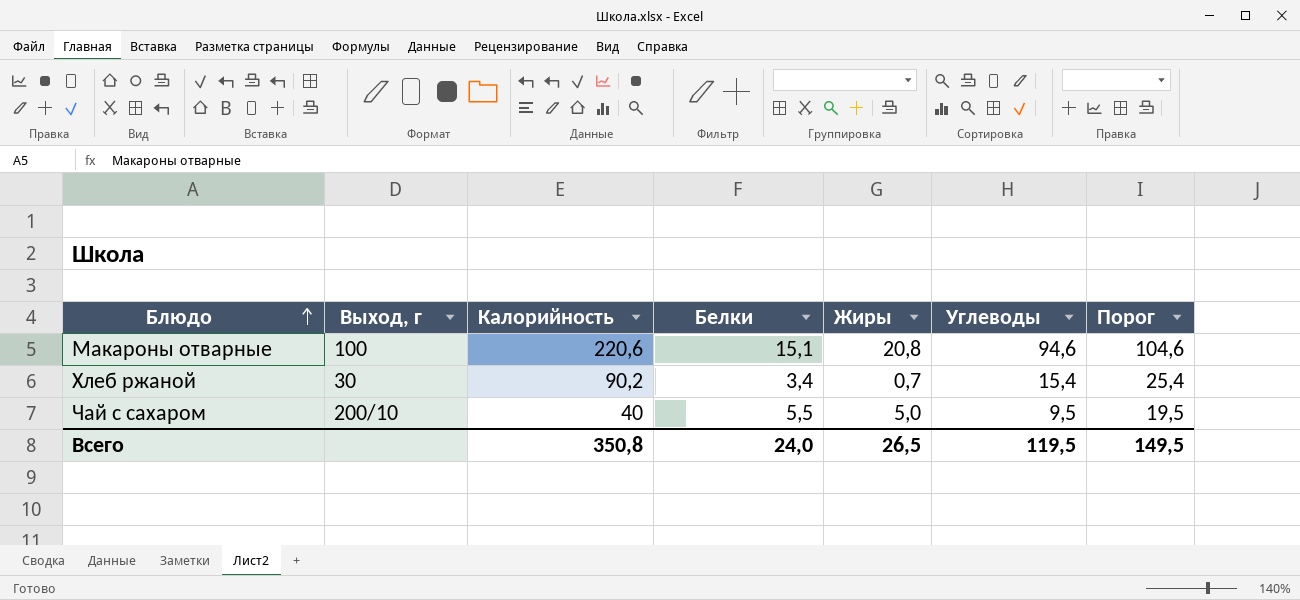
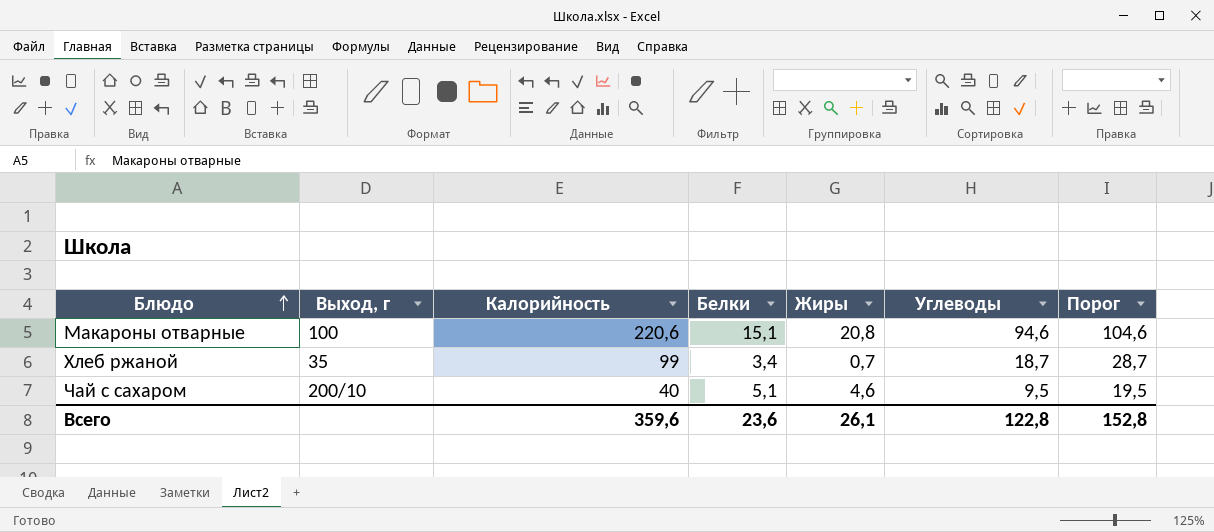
Хлеб ржаной | Выход, г: 30 -> 35
Хлеб ржаной | Калорийность: 90,2 -> 99
Хлеб ржаной | Углеводы: 15,4 -> 18,7
Хлеб ржаной | Порог: 25,4 -> 28,7
Чай с сахаром | Белки: 5,5 -> 5,1
Чай с сахаром | Жиры: 5,0 -> 4,6
Всего | Калорийность: 350,8 -> 359,6
Всего | Белки: 24,0 -> 23,6
Всего | Жиры: 26,5 -> 26,1
Всего | Углеводы: 119,5 -> 122,8
Всего | Порог: 149,5 -> 152,8

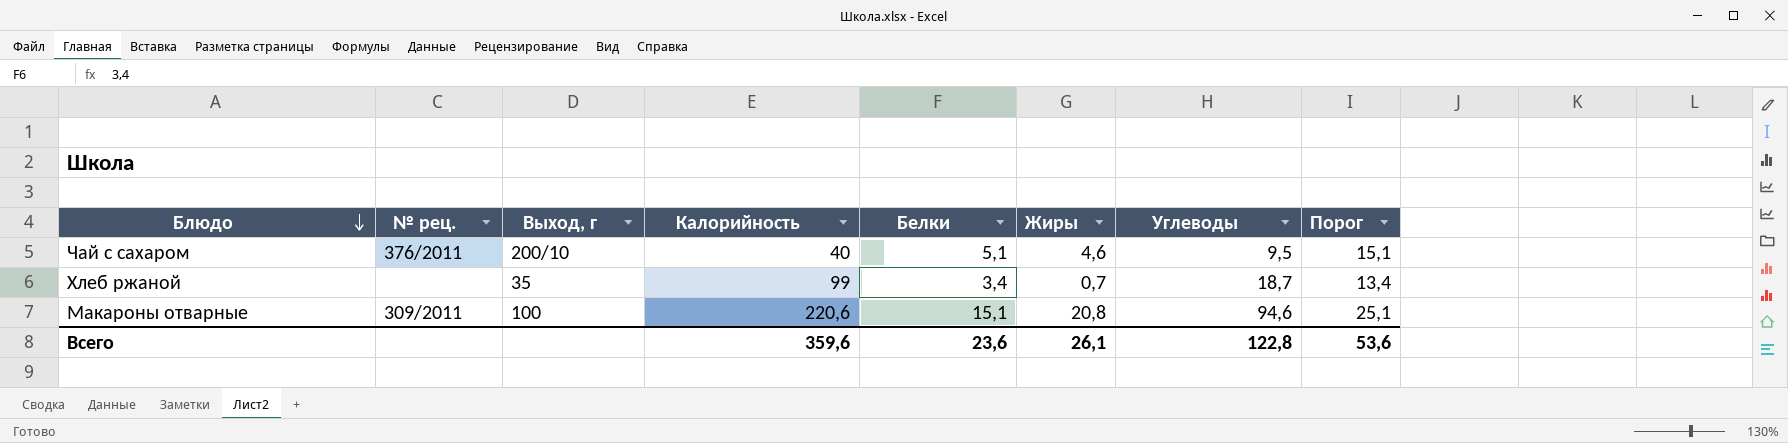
row order: Блюдо ascending -> Блюдо descending
column № рец. | position: none -> 2
column Порог | formula: [Углеводы] + 10 -> [Белки] + 10
Всего | Порог: 152,8 -> 53,6

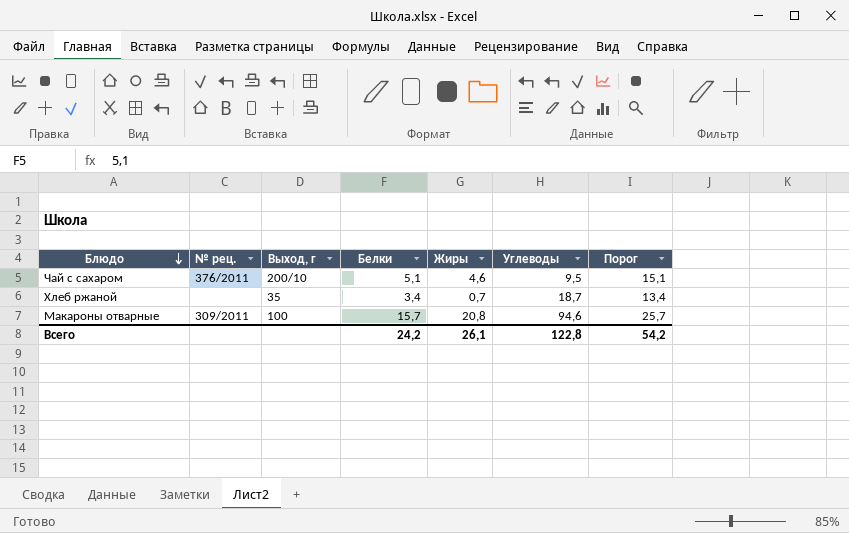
column Калорийность | position: 4 -> none
Макароны отварные | Белки: 15,1 -> 15,7
Макароны отварные | Порог: 25,1 -> 25,7
Всего | Белки: 23,6 -> 24,2
Всего | Порог: 53,6 -> 54,2

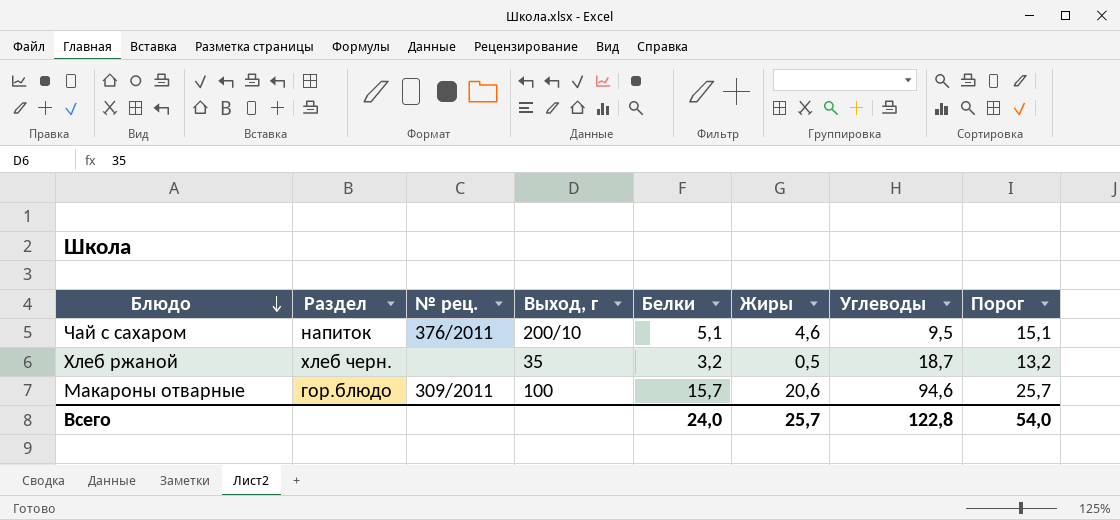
column Раздел | position: none -> 2
Хлеб ржаной | Белки: 3,4 -> 3,2
Хлеб ржаной | Жиры: 0,7 -> 0,5
Хлеб ржаной | Порог: 13,4 -> 13,2
Макароны отварные | Жиры: 20,8 -> 20,6
Всего | Белки: 24,2 -> 24,0
Всего | Жиры: 26,1 -> 25,7
Всего | Порог: 54,2 -> 54,0

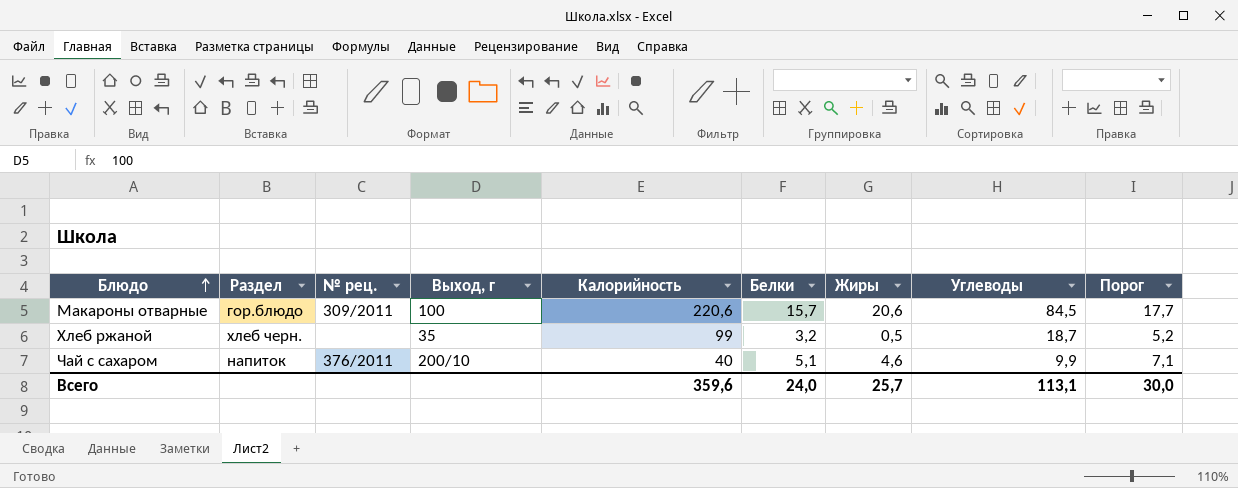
row order: Блюдо descending -> Блюдо ascending
column Калорийность | position: none -> 5
column Порог | formula: [Белки] + 10 -> [Белки] + 2
Макароны отварные | Углеводы: 94,6 -> 84,5
Чай с сахаром | Углеводы: 9,5 -> 9,9
Всего | Углеводы: 122,8 -> 113,1
Всего | Порог: 54,0 -> 30,0

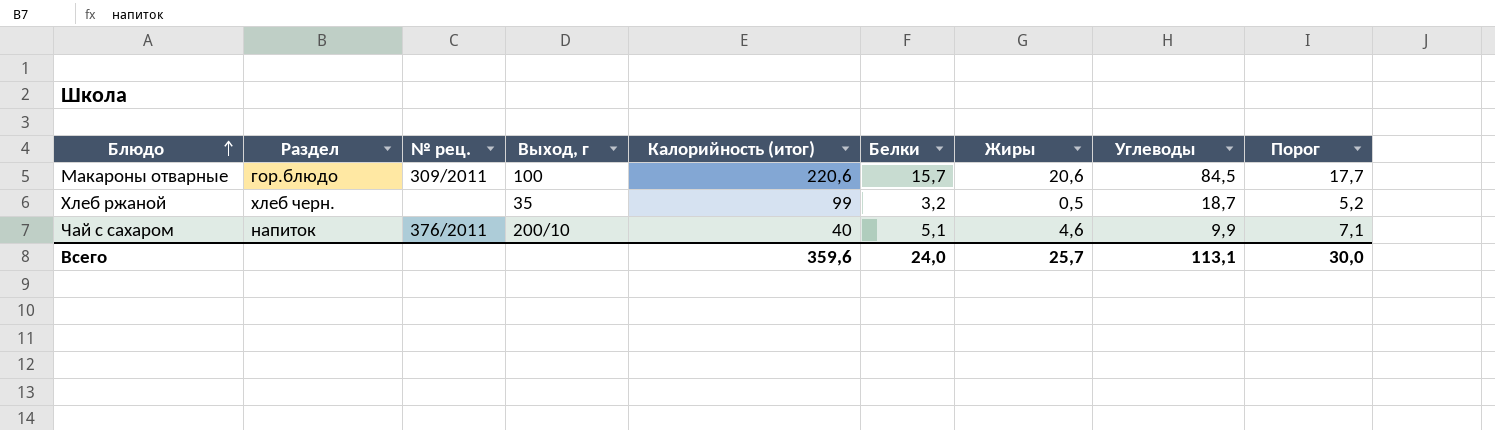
column name: Калорийность -> Калорийность (итог)

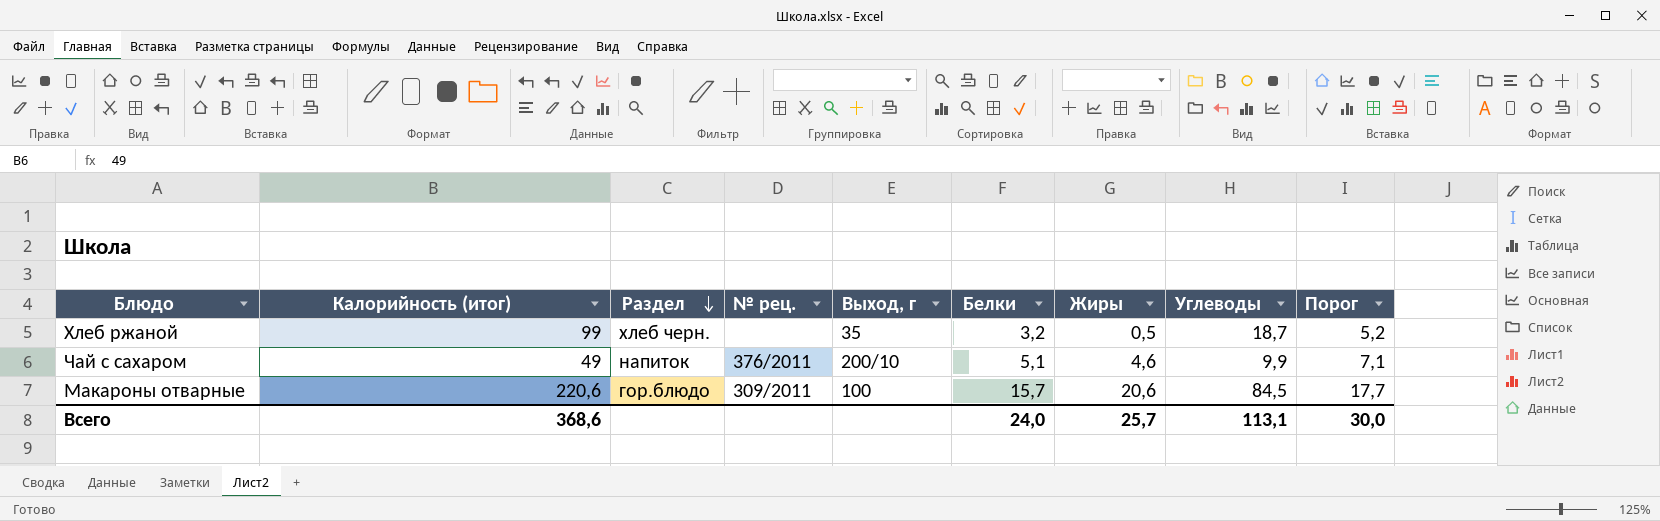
row order: Блюдо ascending -> Раздел descending
column Калорийность (итог) | position: 5 -> 2
Чай с сахаром | Калорийность (итог): 40 -> 49
Всего | Калорийность (итог): 359,6 -> 368,6

